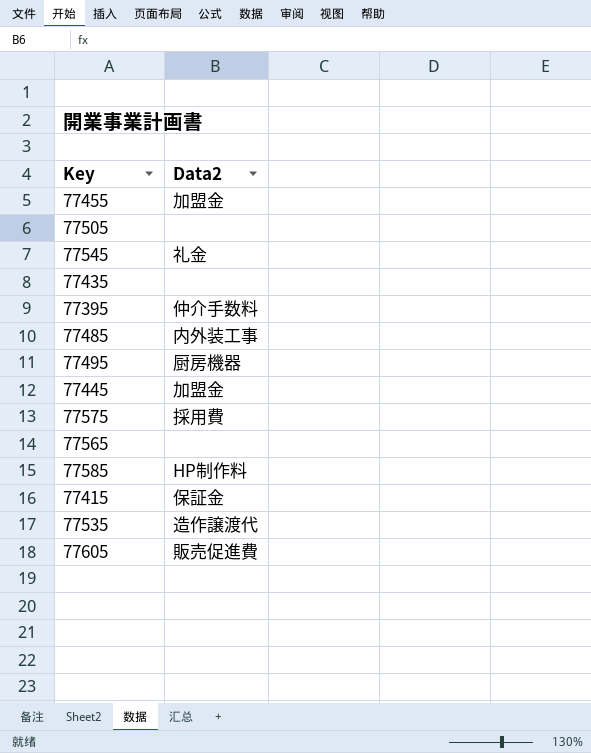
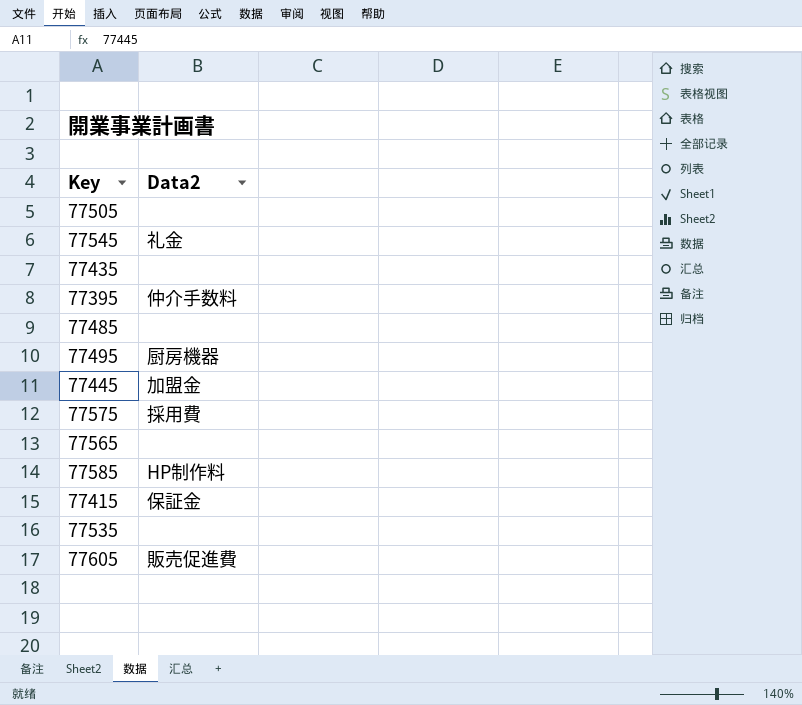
row 77455: 加盟金 -> none
77485 | Data2: 内外装工事 -> none
77535 | Data2: 造作譲渡代 -> none

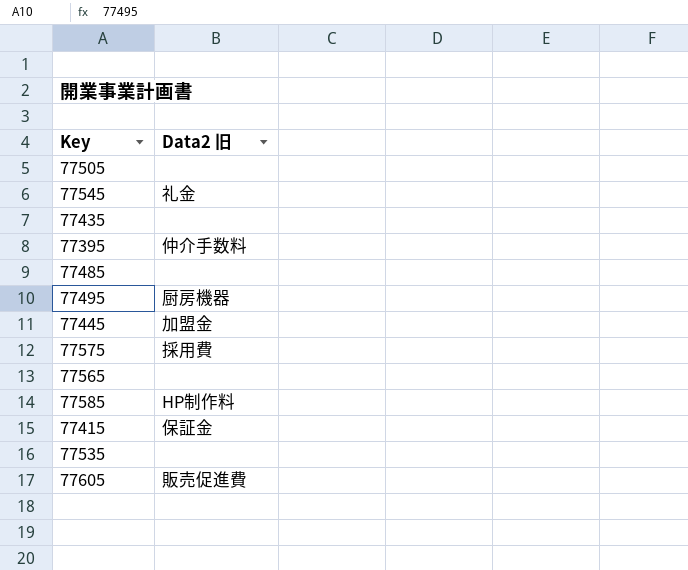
column name: Data2 -> Data2 旧

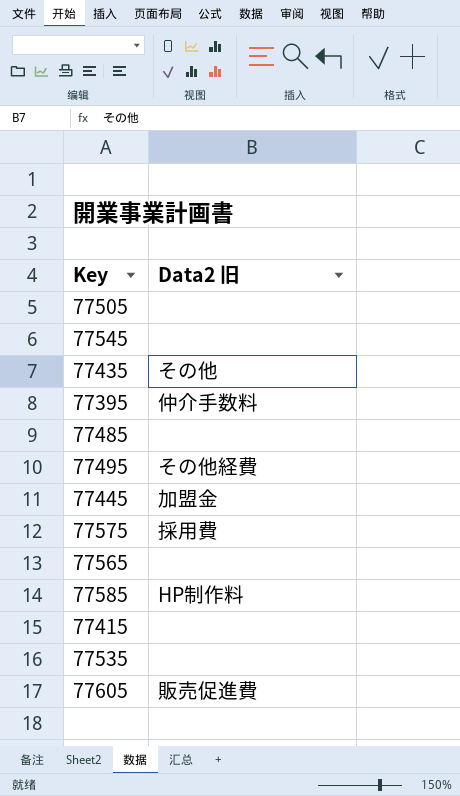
77545 | Data2 旧: 礼金 -> none
77435 | Data2 旧: none -> その他
77495 | Data2 旧: 厨房機器 -> その他経費
77415 | Data2 旧: 保証金 -> none

